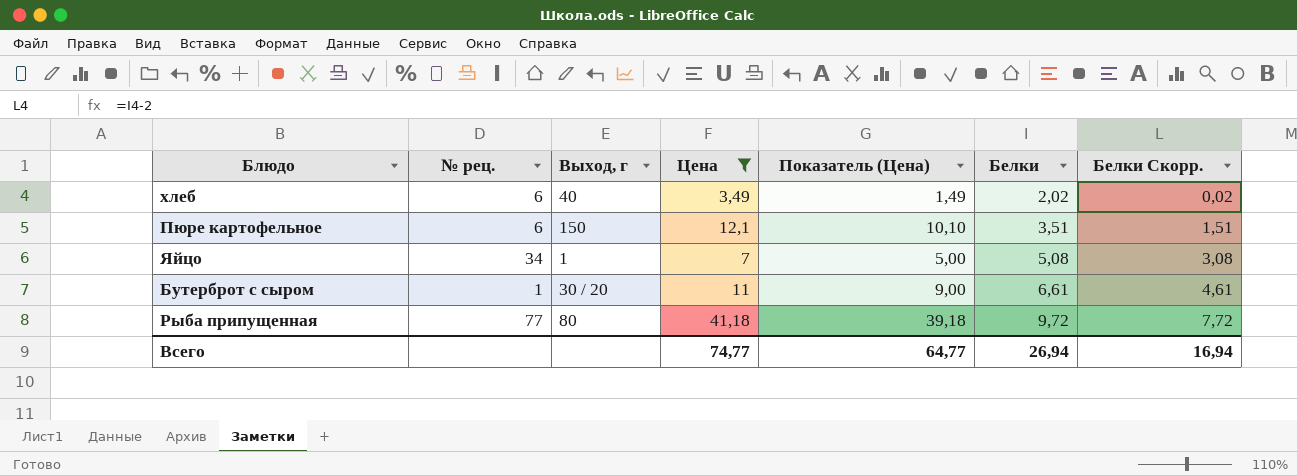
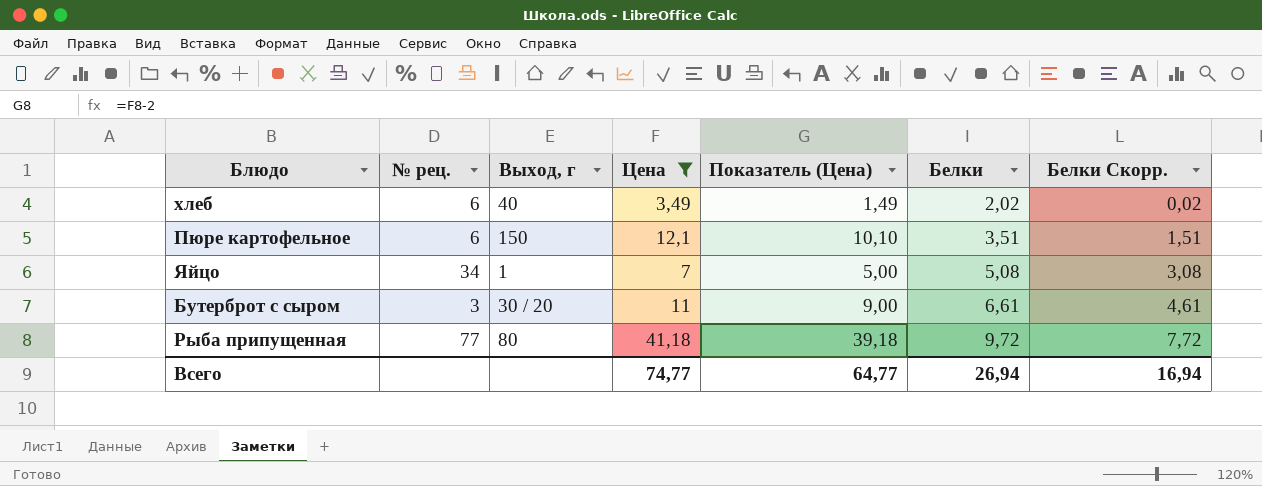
Бутерброт с сыром | № рец.: 1 -> 3

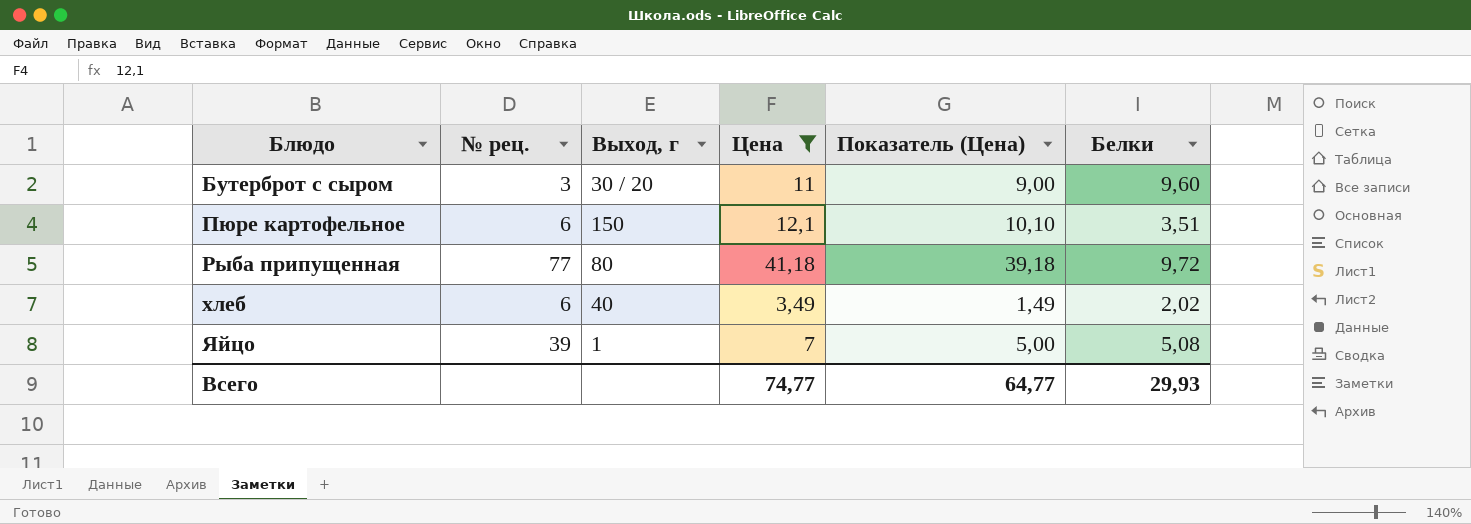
row order: Белки ascending -> Блюдо ascending
column Белки Скорр. | formula: [Белки] - 2 -> none
Бутерброт с сыром | Белки: 6,61 -> 9,60
Яйцо | № рец.: 34 -> 39
Всего | Белки: 26,94 -> 29,93

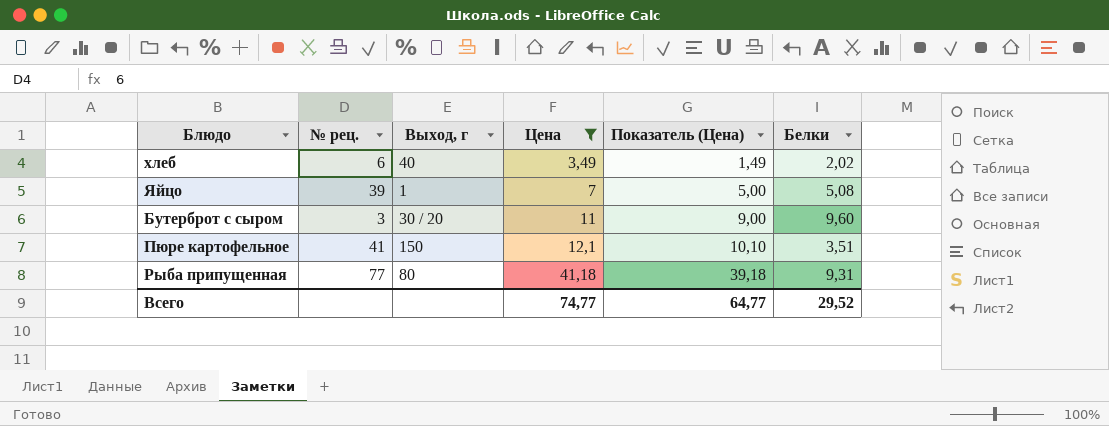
row order: Блюдо ascending -> Цена ascending
Пюре картофельное | № рец.: 6 -> 41
Рыба припущенная | Белки: 9,72 -> 9,31
Всего | Белки: 29,93 -> 29,52

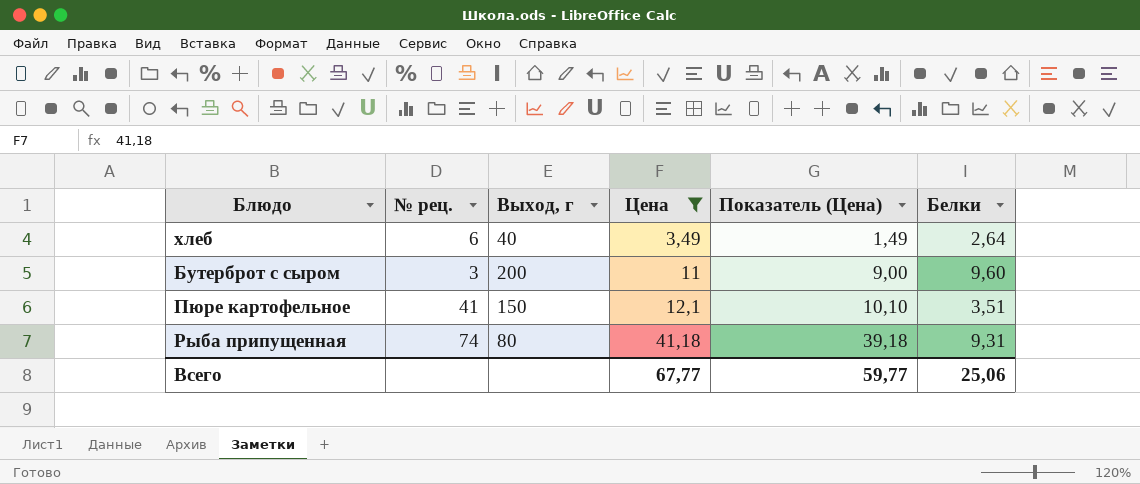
row Яйцо: 39 | 1 | 7 | 5,00 | 5,08 -> none
хлеб | Белки: 2,02 -> 2,64
Бутерброт с сыром | Выход, г: 30 / 20 -> 200
Рыба припущенная | № рец.: 77 -> 74
Всего | Цена: 74,77 -> 67,77
Всего | Показатель (Цена): 64,77 -> 59,77
Всего | Белки: 29,52 -> 25,06

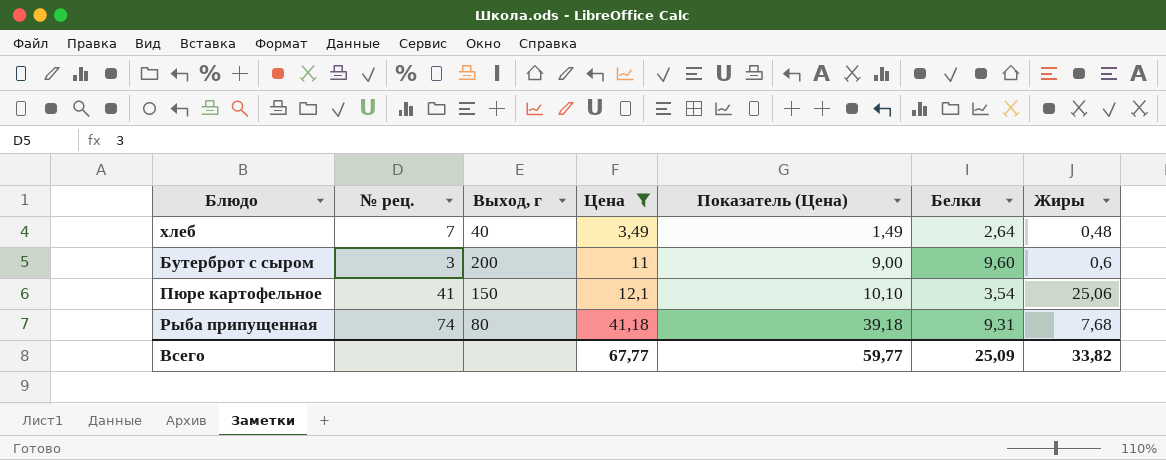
column Жиры | position: none -> 7
хлеб | № рец.: 6 -> 7
Пюре картофельное | Белки: 3,51 -> 3,54
Всего | Белки: 25,06 -> 25,09

